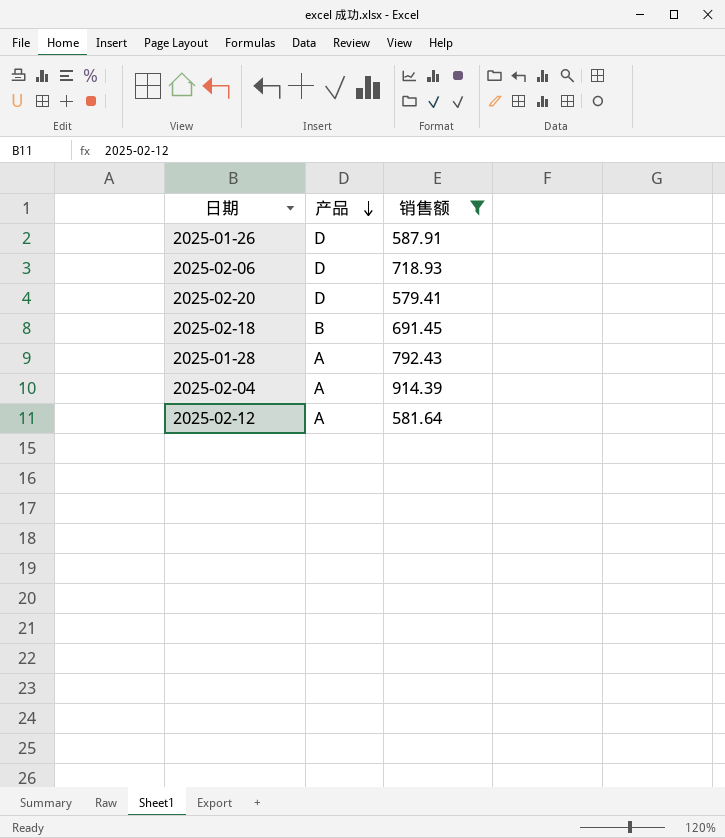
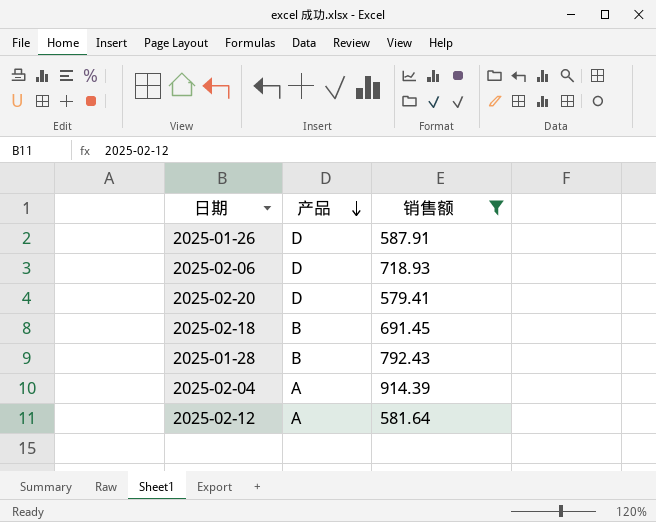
2025-01-28 | 产品: A -> B

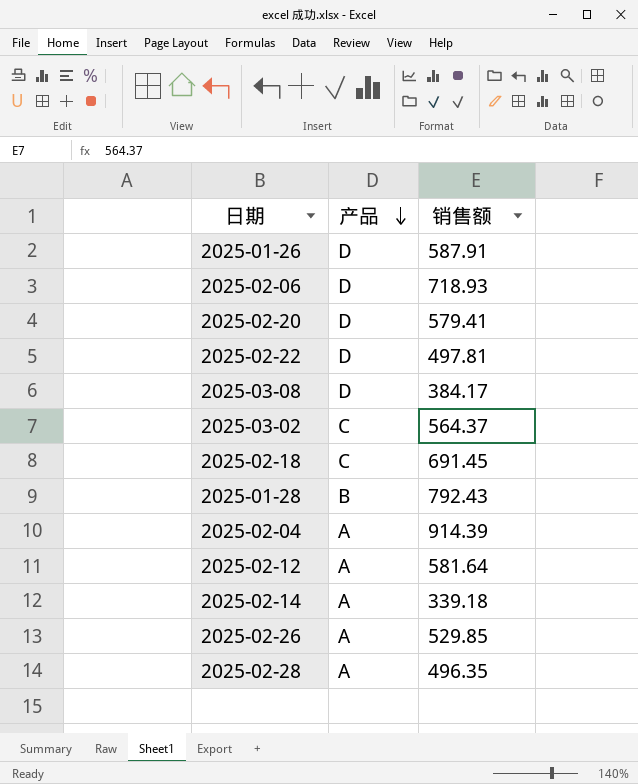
filter: 销售额 >= 579.41 -> none
2025-02-18 | 产品: B -> C

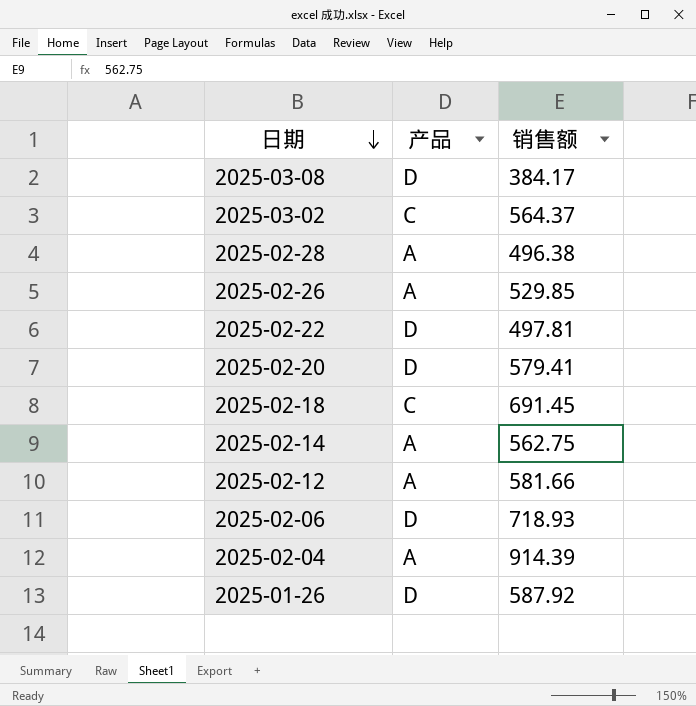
row order: 产品 descending -> 日期 descending
row 2025-01-28: B | 792.43 -> none
2025-02-28 | 销售额: 496.35 -> 496.38
2025-02-14 | 销售额: 339.18 -> 562.75
2025-02-12 | 销售额: 581.64 -> 581.66
2025-01-26 | 销售额: 587.91 -> 587.92

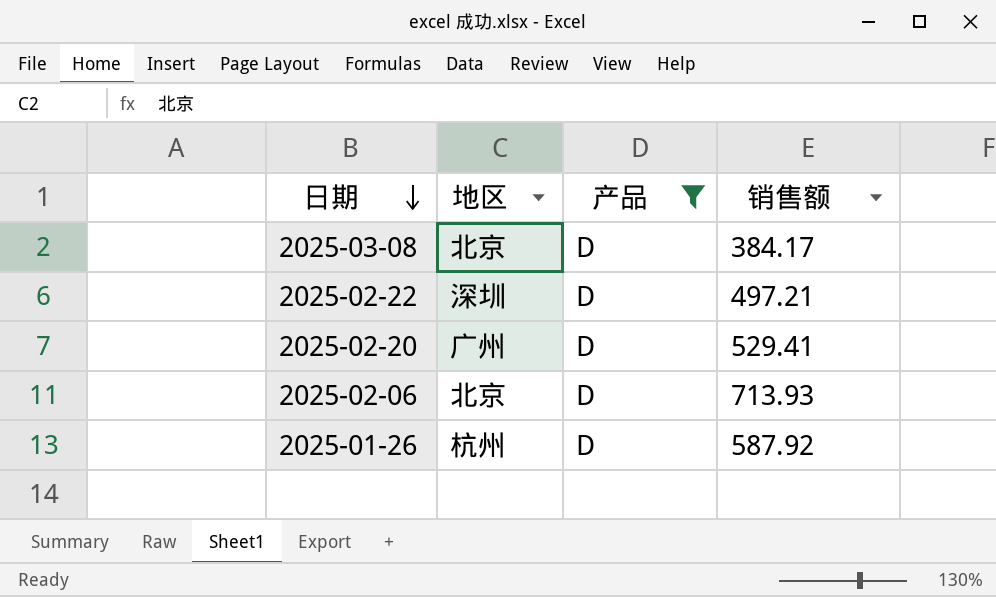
filter: none -> 产品 = D
column 地区 | position: none -> 2
2025-02-22 | 销售额: 497.81 -> 497.21
2025-02-20 | 销售额: 579.41 -> 529.41
2025-02-06 | 销售额: 718.93 -> 713.93

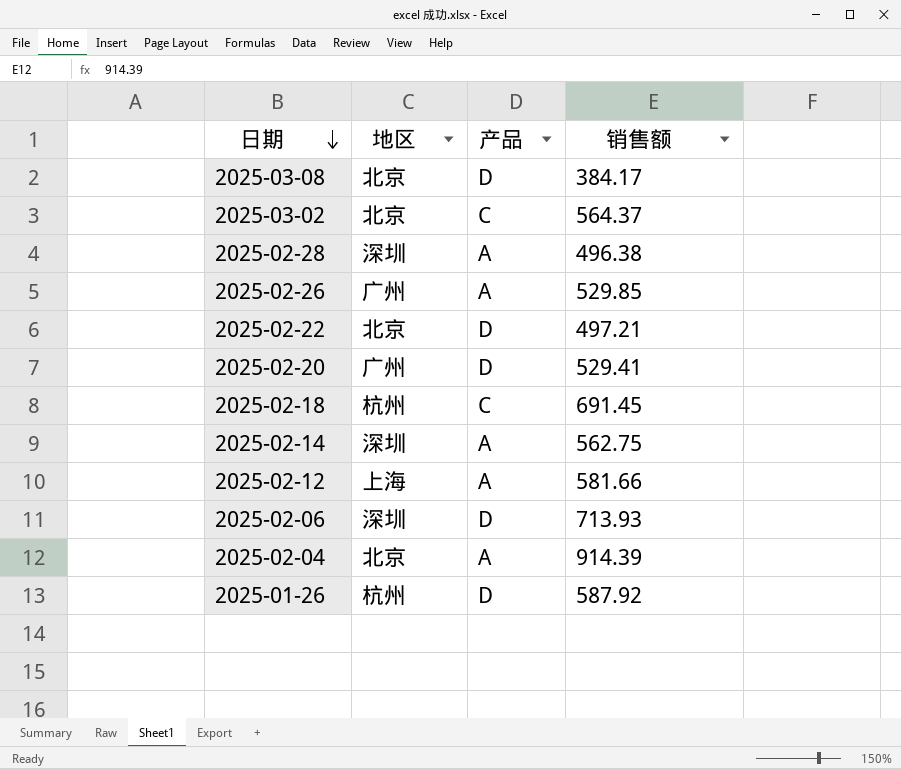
filter: 产品 = D -> none
2025-02-22 | 地区: 深圳 -> 北京
2025-02-06 | 地区: 北京 -> 深圳

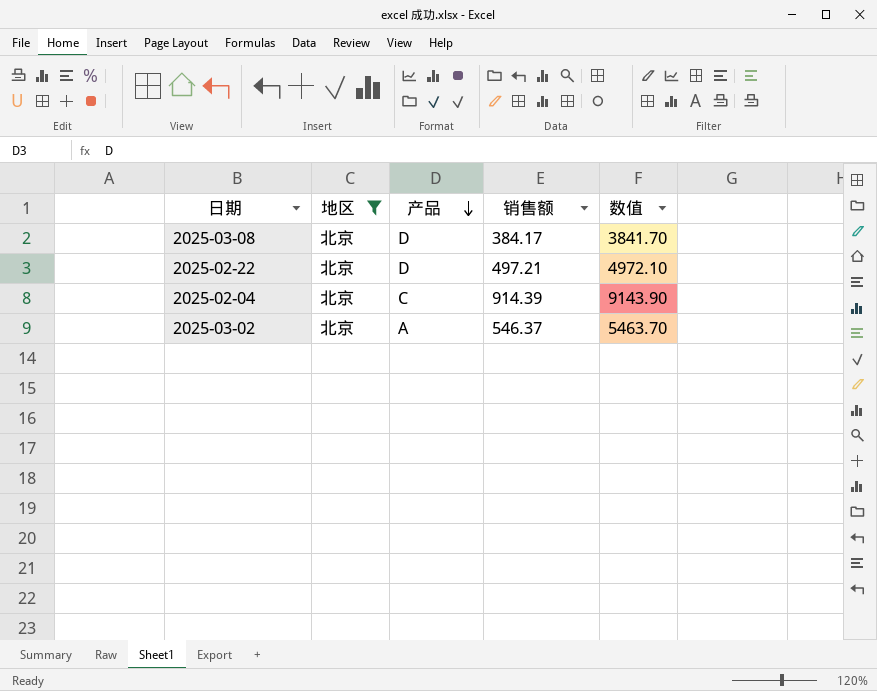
filter: none -> 地区 = 北京
row order: 日期 descending -> 产品 descending
column 数值 | formula: none -> [销售额] * 10
2025-02-04 | 产品: A -> C
2025-03-02 | 产品: C -> A
2025-03-02 | 销售额: 564.37 -> 546.37

